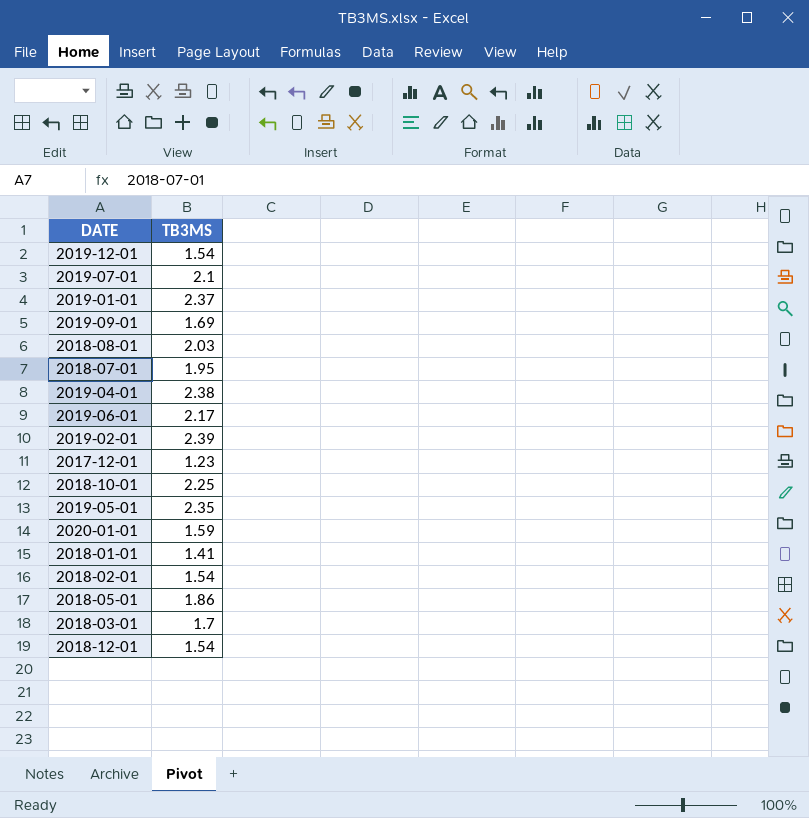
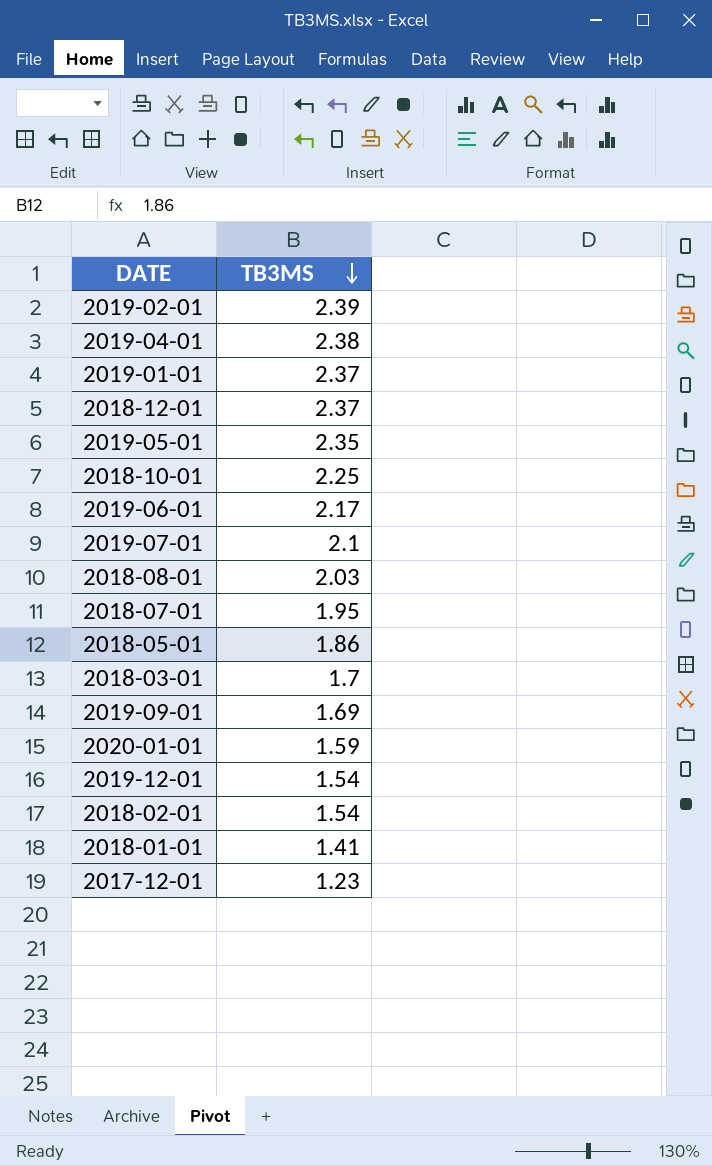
row order: none -> TB3MS descending
2018-12-01 | TB3MS: 1.54 -> 2.37

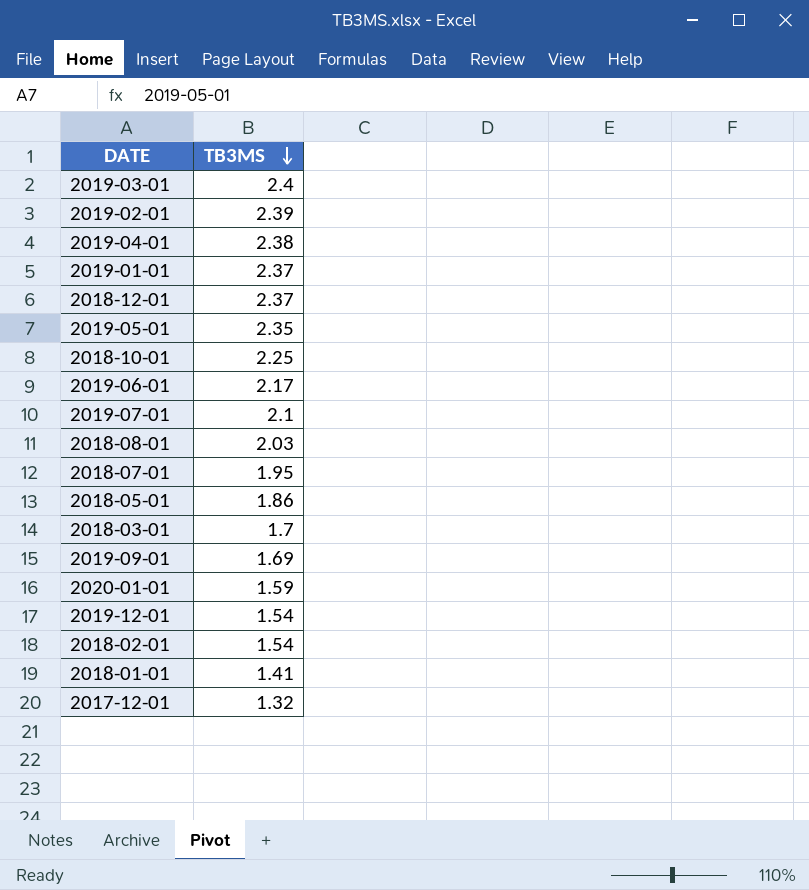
row 2019-03-01: none -> 2.4
2017-12-01 | TB3MS: 1.23 -> 1.32

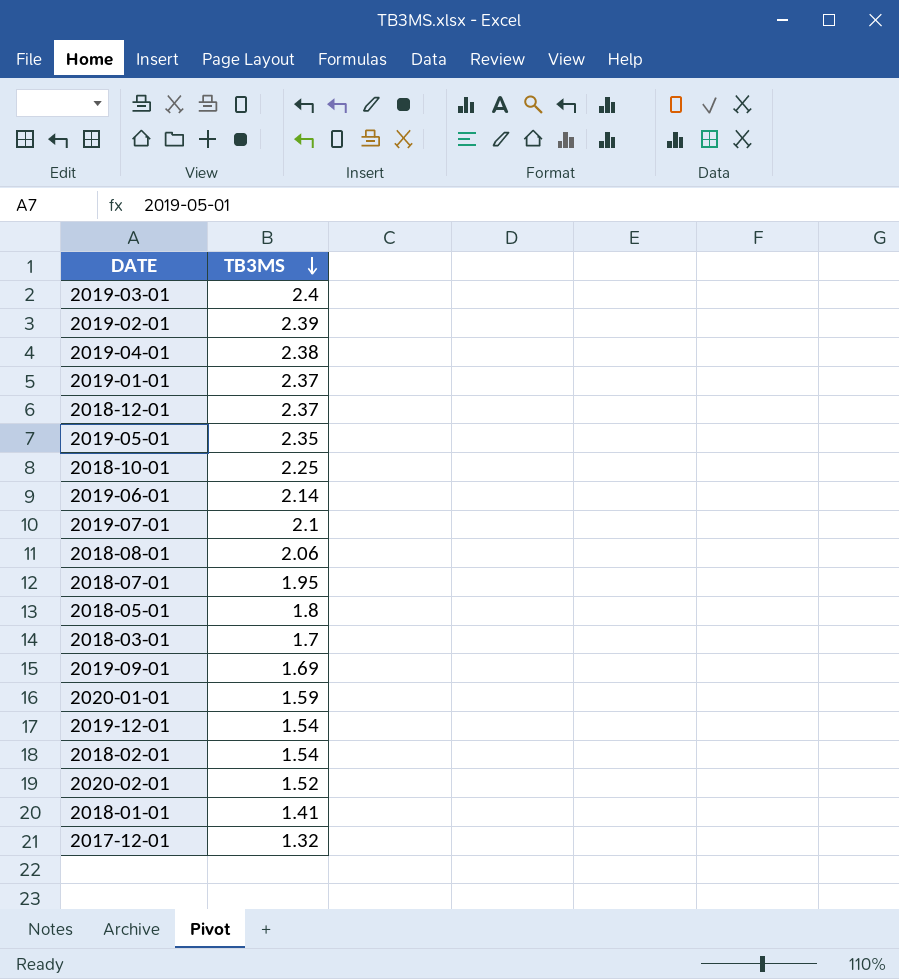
2019-06-01 | TB3MS: 2.17 -> 2.14
2018-08-01 | TB3MS: 2.03 -> 2.06
2018-05-01 | TB3MS: 1.86 -> 1.8
row 2020-02-01: none -> 1.52

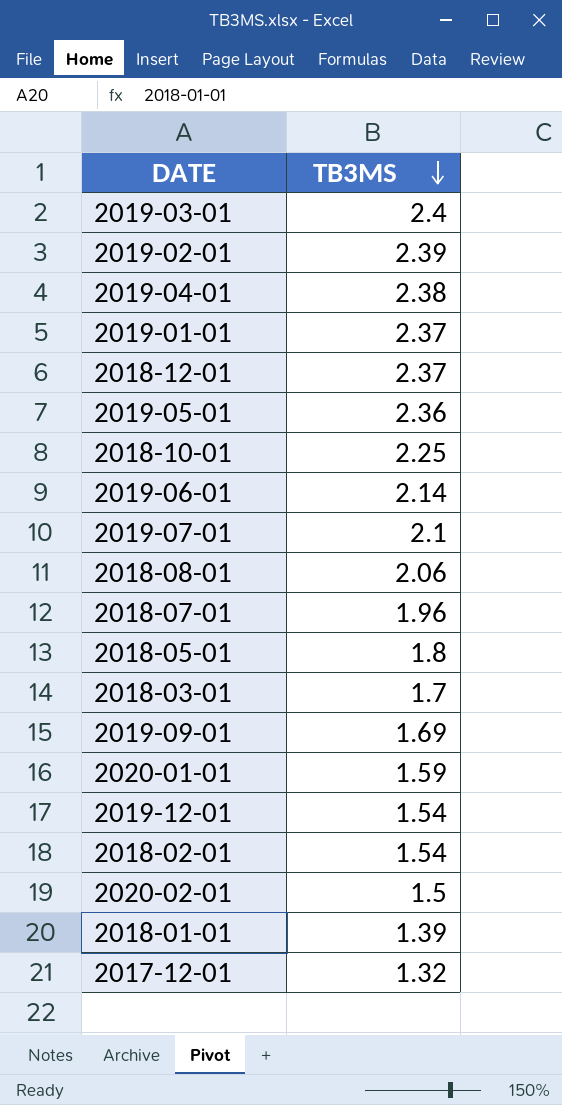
2019-05-01 | TB3MS: 2.35 -> 2.36
2018-07-01 | TB3MS: 1.95 -> 1.96
2020-02-01 | TB3MS: 1.52 -> 1.5
2018-01-01 | TB3MS: 1.41 -> 1.39

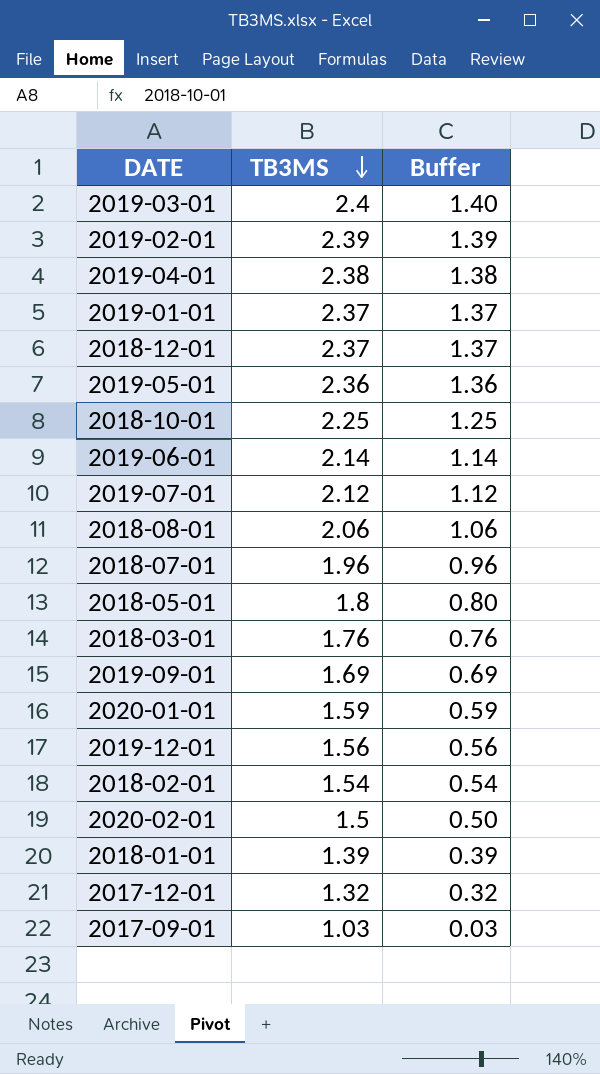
column Buffer | formula: none -> [TB3MS] - 1
2019-07-01 | TB3MS: 2.1 -> 2.12
2018-03-01 | TB3MS: 1.7 -> 1.76
2019-12-01 | TB3MS: 1.54 -> 1.56
row 2017-09-01: none -> 1.03 | 0.03

